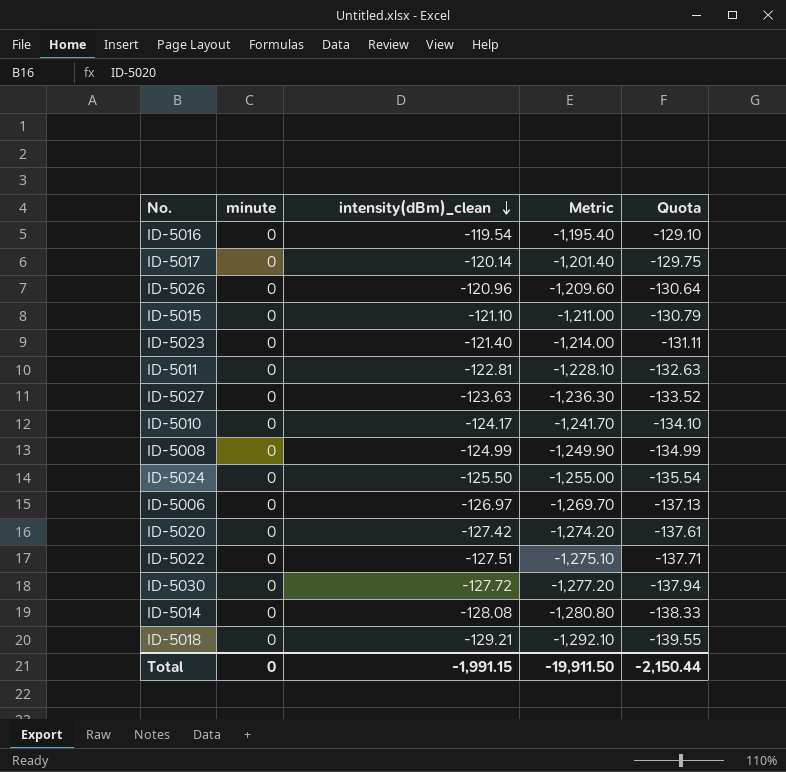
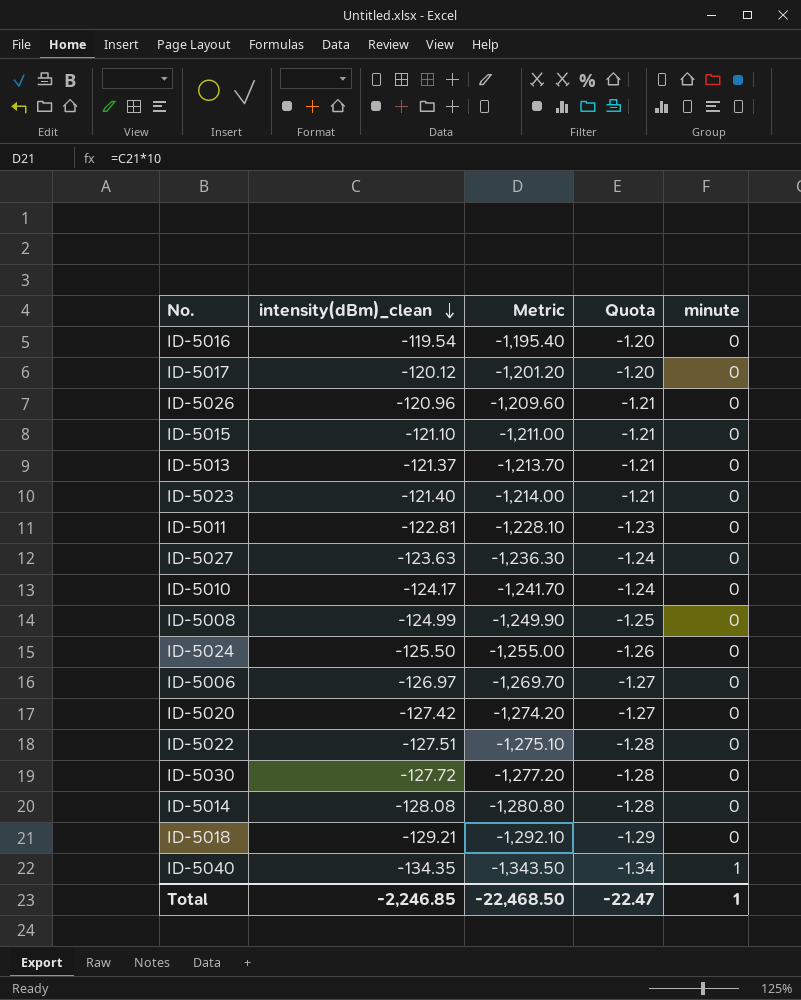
column Quota | formula: [intensity(dBm)_clean] * 1.08 -> [intensity(dBm)_clean] * 0.01
column minute | position: 2 -> 5
ID-5017 | intensity(dBm)_clean: -120.14 -> -120.12
ID-5017 | Metric: -1,201.40 -> -1,201.20
row ID-5013: none -> -121.37 | -1,213.70 | -1.21 | 0
row ID-5040: none -> -134.35 | -1,343.50 | -1.34 | 1
Total | intensity(dBm)_clean: -1,991.15 -> -2,246.85
Total | Metric: -19,911.50 -> -22,468.50
Total | Quota: -2,150.44 -> -22.47
Total | minute: 0 -> 1

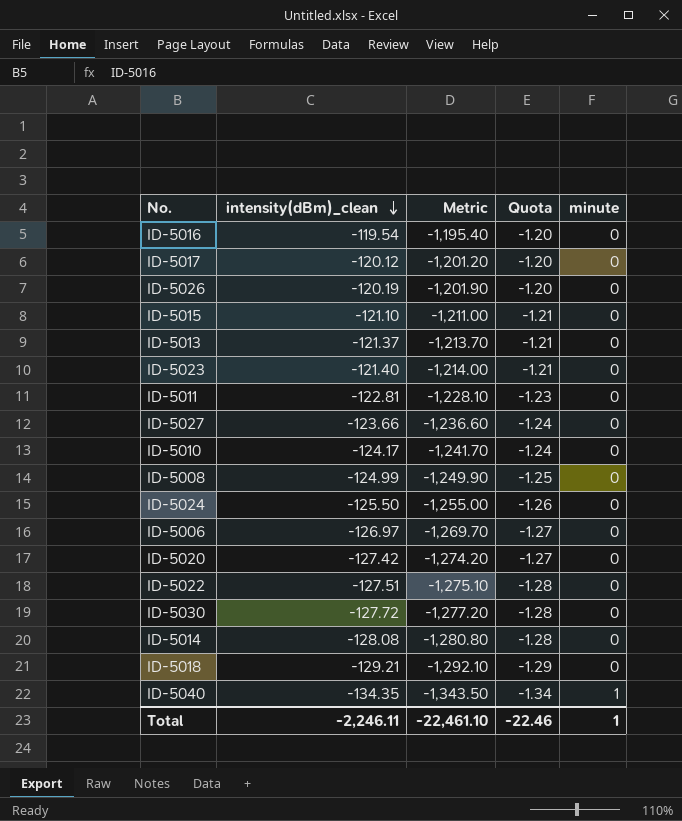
ID-5026 | intensity(dBm)_clean: -120.96 -> -120.19
ID-5026 | Metric: -1,209.60 -> -1,201.90
ID-5026 | Quota: -1.21 -> -1.20
ID-5027 | intensity(dBm)_clean: -123.63 -> -123.66
ID-5027 | Metric: -1,236.30 -> -1,236.60
Total | intensity(dBm)_clean: -2,246.85 -> -2,246.11
Total | Metric: -22,468.50 -> -22,461.10
Total | Quota: -22.47 -> -22.46

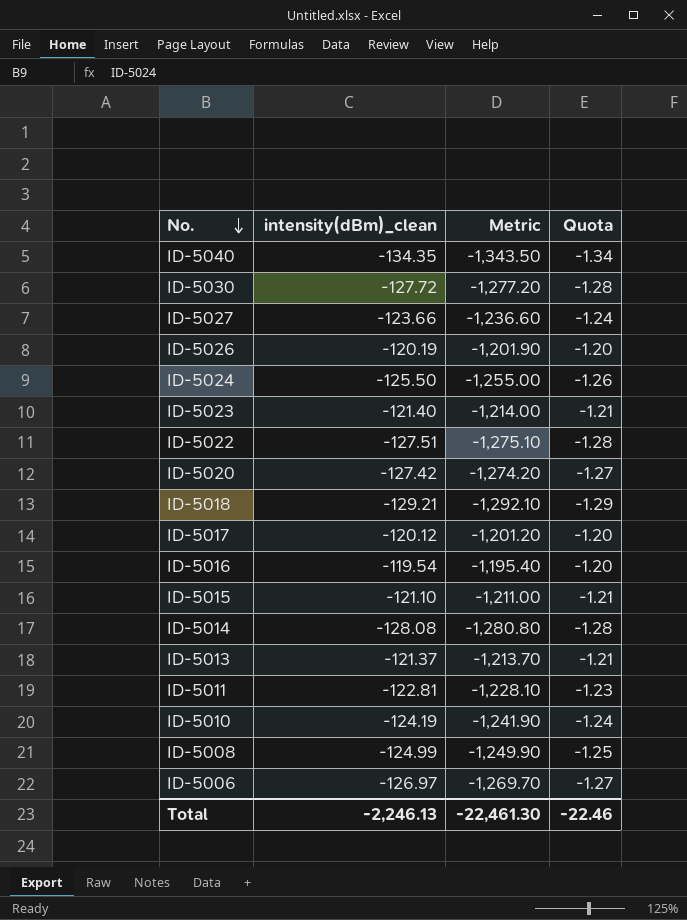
row order: intensity(dBm)_clean descending -> No. descending
column minute | position: 5 -> none
ID-5010 | intensity(dBm)_clean: -124.17 -> -124.19
ID-5010 | Metric: -1,241.70 -> -1,241.90
Total | intensity(dBm)_clean: -2,246.11 -> -2,246.13
Total | Metric: -22,461.10 -> -22,461.30

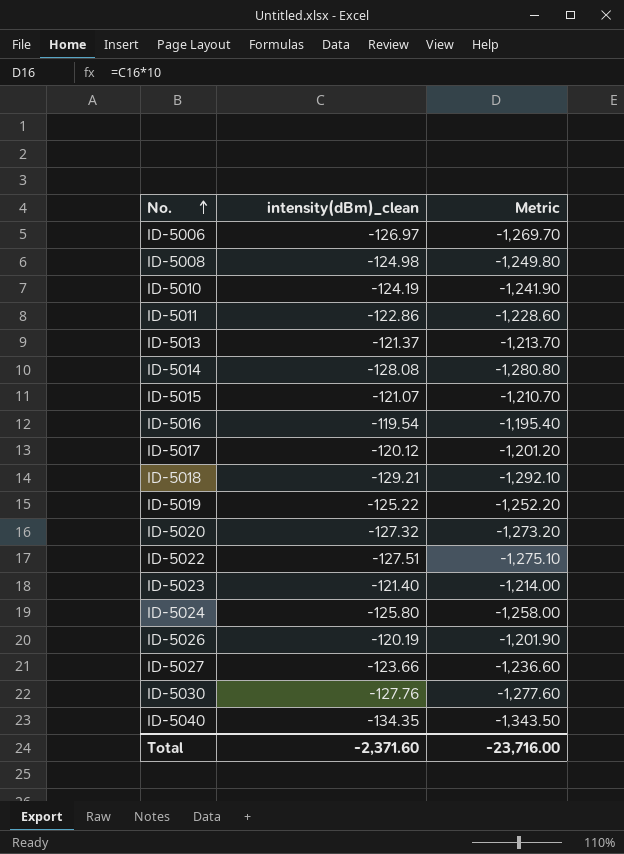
row order: No. descending -> No. ascending
column Quota | formula: [intensity(dBm)_clean] * 0.01 -> none
ID-5008 | intensity(dBm)_clean: -124.99 -> -124.98
ID-5008 | Metric: -1,249.90 -> -1,249.80
ID-5011 | intensity(dBm)_clean: -122.81 -> -122.86
ID-5011 | Metric: -1,228.10 -> -1,228.60
ID-5015 | intensity(dBm)_clean: -121.10 -> -121.07
ID-5015 | Metric: -1,211.00 -> -1,210.70
row ID-5019: none -> -125.22 | -1,252.20
ID-5020 | intensity(dBm)_clean: -127.42 -> -127.32
ID-5020 | Metric: -1,274.20 -> -1,273.20
ID-5024 | intensity(dBm)_clean: -125.50 -> -125.80
ID-5024 | Metric: -1,255.00 -> -1,258.00
ID-5030 | intensity(dBm)_clean: -127.72 -> -127.76
ID-5030 | Metric: -1,277.20 -> -1,277.60
Total | intensity(dBm)_clean: -2,246.13 -> -2,371.60
Total | Metric: -22,461.30 -> -23,716.00

